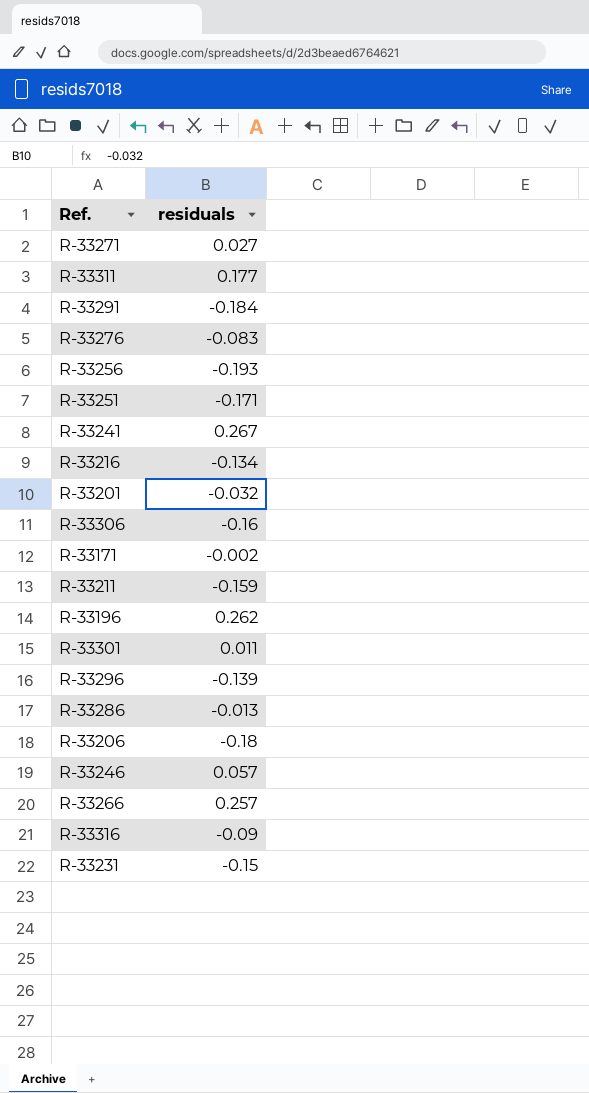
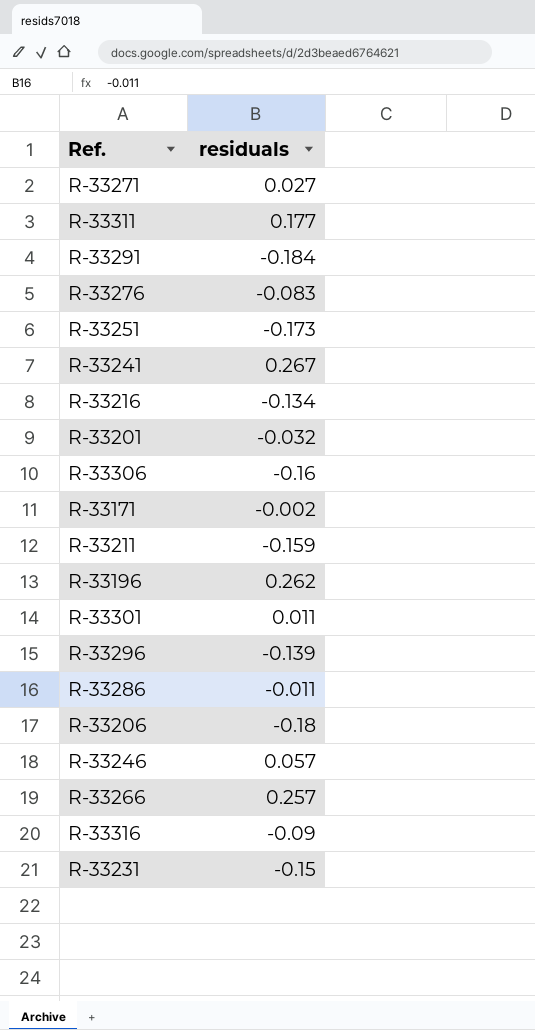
row R-33256: -0.193 -> none
R-33251 | residuals: -0.171 -> -0.173
R-33286 | residuals: -0.013 -> -0.011

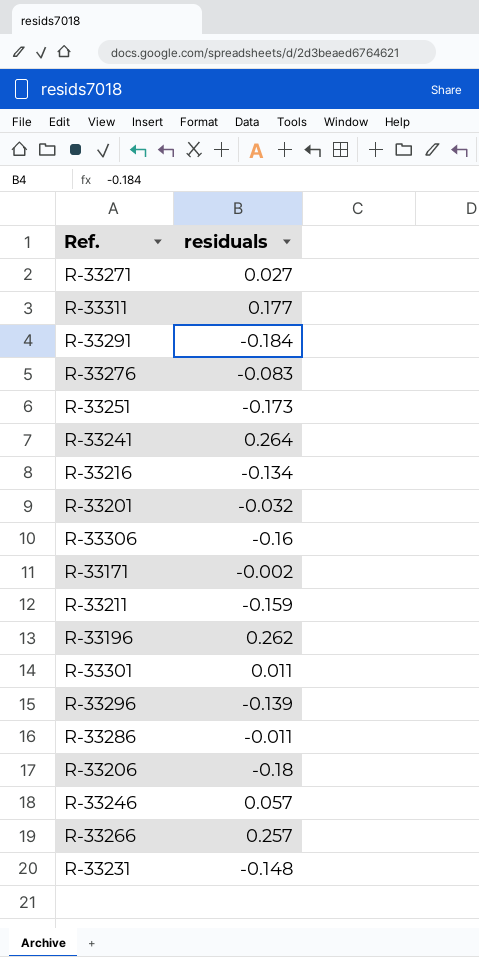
row R-33316: -0.09 -> none
R-33241 | residuals: 0.267 -> 0.264
R-33231 | residuals: -0.15 -> -0.148

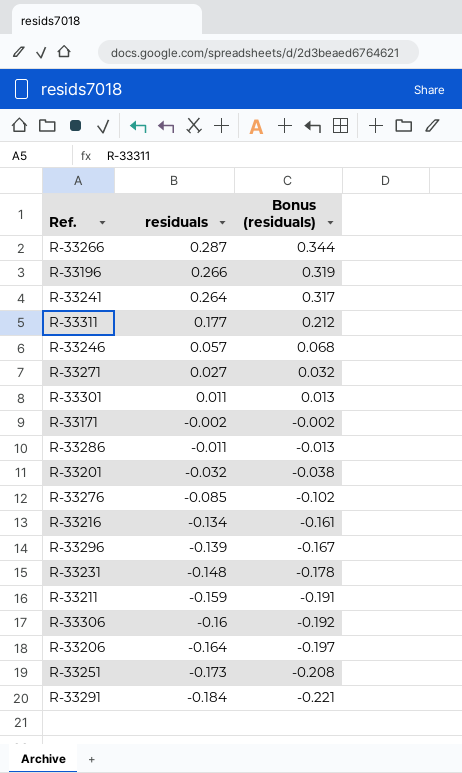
row order: none -> residuals descending
column Bonus (residuals) | formula: none -> [residuals] * 1.2
R-33266 | residuals: 0.257 -> 0.287
R-33196 | residuals: 0.262 -> 0.266
R-33276 | residuals: -0.083 -> -0.085
R-33206 | residuals: -0.18 -> -0.164

